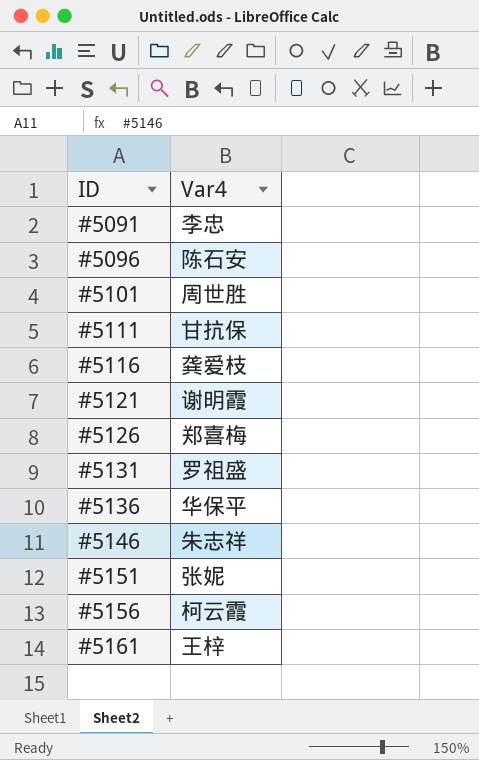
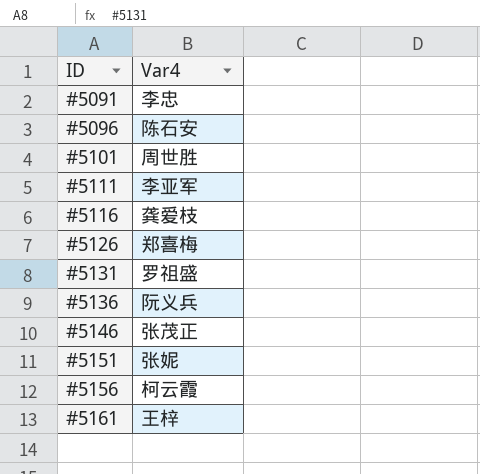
row #5121: 谢明霞 -> none
#5111 | Var4: 甘抗保 -> 李亚军
#5136 | Var4: 华保平 -> 阮义兵
#5146 | Var4: 朱志祥 -> 张茂正

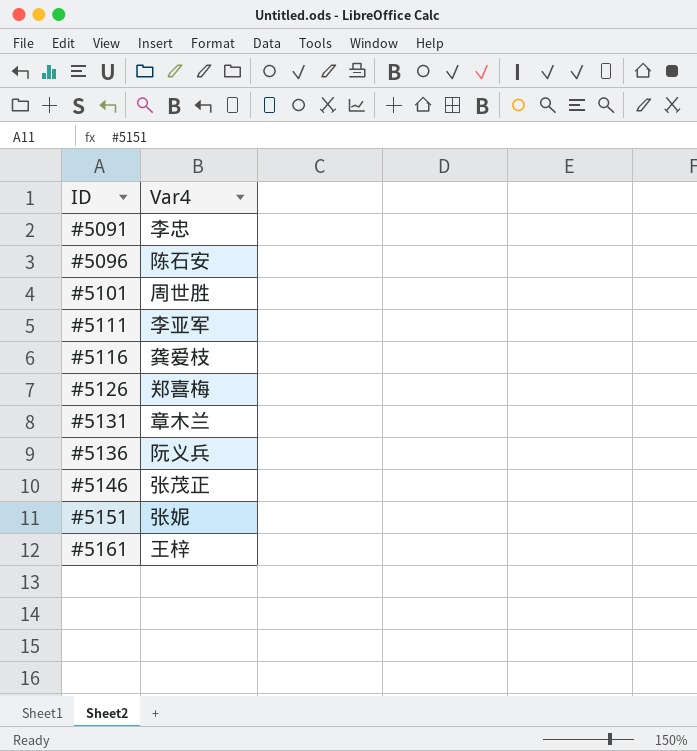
row #5156: 柯云霞 -> none
#5131 | Var4: 罗祖盛 -> 章木兰

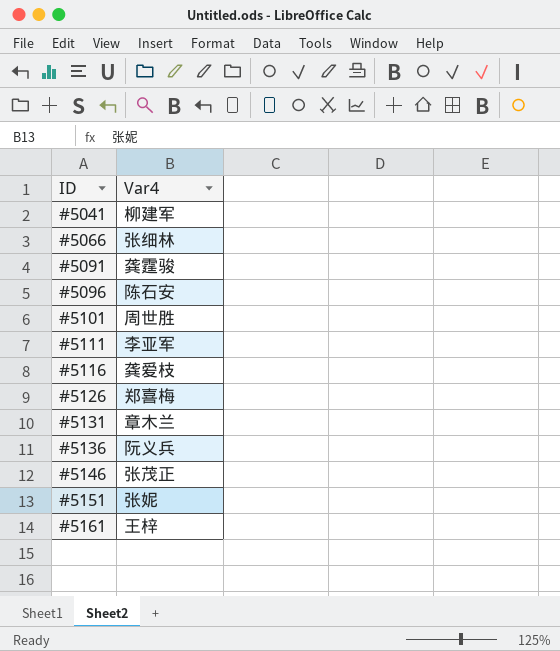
row #5041: none -> 柳建军
row #5066: none -> 张细林
#5091 | Var4: 李忠 -> 龚霆骏

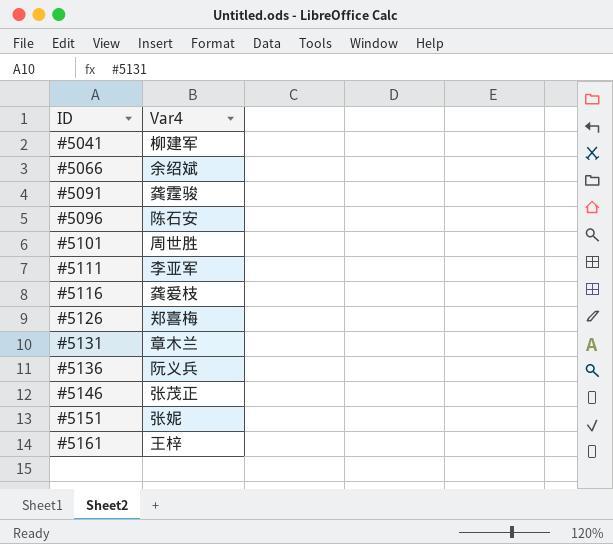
#5066 | Var4: 张细林 -> 余绍斌

